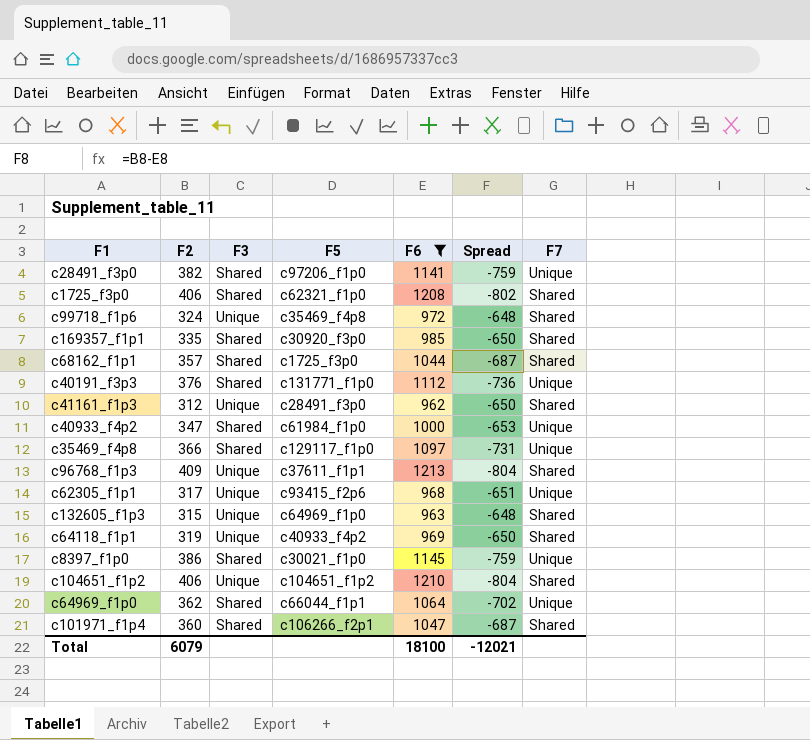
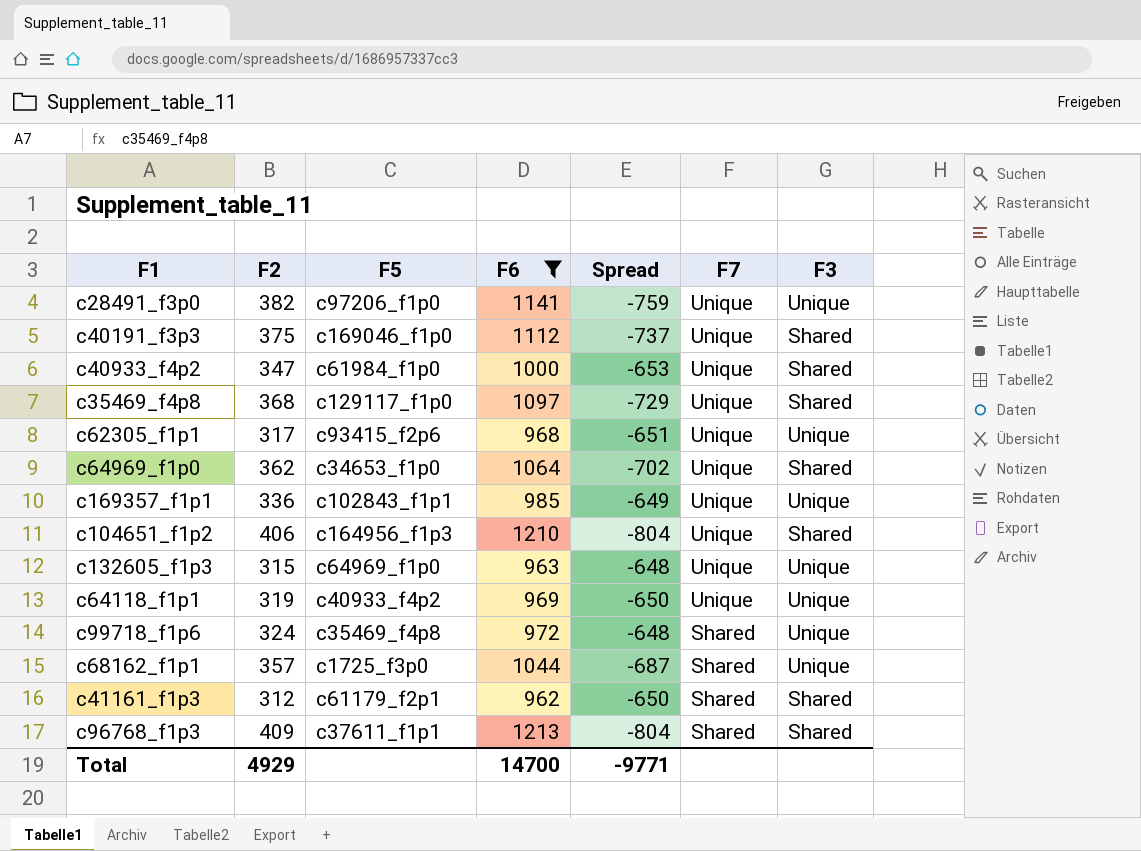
row order: none -> F7 descending
column F3 | position: 3 -> 7
row c1725_f3p0: 406 | Shared | c62321_f1p0 | 1208 | -802 | Shared -> none
row c8397_f1p0: 386 | Shared | c30021_f1p0 | 1145 | -759 | Unique -> none
row c101971_f1p4: 360 | Shared | c106266_f2p1 | 1047 | -687 | Shared -> none
c28491_f3p0 | F3: Shared -> Unique
c40191_f3p3 | F2: 376 -> 375
c40191_f3p3 | F5: c131771_f1p0 -> c169046_f1p0
c40191_f3p3 | Spread: -736 -> -737
c35469_f4p8 | F2: 366 -> 368
c35469_f4p8 | Spread: -731 -> -729
c64969_f1p0 | F5: c66044_f1p1 -> c34653_f1p0
c169357_f1p1 | F2: 335 -> 336
c169357_f1p1 | F5: c30920_f3p0 -> c102843_f1p1
c169357_f1p1 | Spread: -650 -> -649
c169357_f1p1 | F7: Shared -> Unique
c169357_f1p1 | F3: Shared -> Unique
c104651_f1p2 | F5: c104651_f1p2 -> c164956_f1p3
c104651_f1p2 | F7: Shared -> Unique
c104651_f1p2 | F3: Unique -> Shared
c132605_f1p3 | F7: Shared -> Unique
c64118_f1p1 | F7: Shared -> Unique
c68162_f1p1 | F3: Shared -> Unique
c41161_f1p3 | F5: c28491_f3p0 -> c61179_f2p1
c41161_f1p3 | F3: Unique -> Shared
c96768_f1p3 | F3: Unique -> Shared
Total | F2: 6079 -> 4929
Total | F6: 18100 -> 14700
Total | Spread: -12021 -> -9771

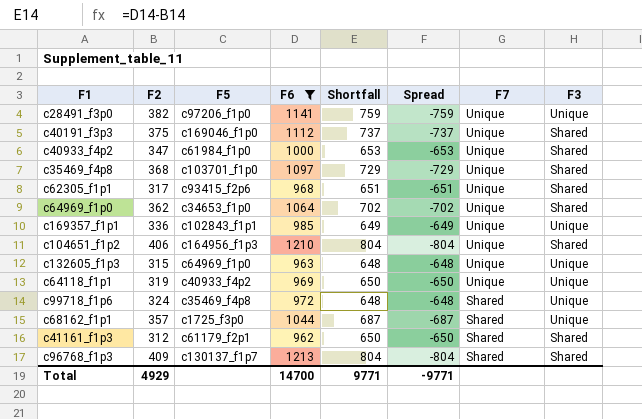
column Shortfall | formula: none -> [F6] - [F2]
c35469_f4p8 | F5: c129117_f1p0 -> c103701_f1p0
c62305_f1p1 | F3: Unique -> Shared
c96768_f1p3 | F5: c37611_f1p1 -> c130137_f1p7

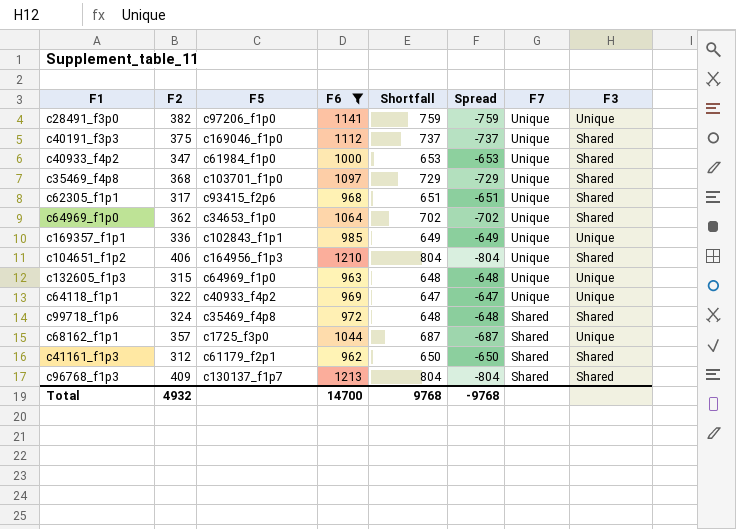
c64118_f1p1 | F2: 319 -> 322
c64118_f1p1 | Shortfall: 650 -> 647
c64118_f1p1 | Spread: -650 -> -647
c99718_f1p6 | F3: Unique -> Shared
Total | F2: 4929 -> 4932
Total | Shortfall: 9771 -> 9768
Total | Spread: -9771 -> -9768

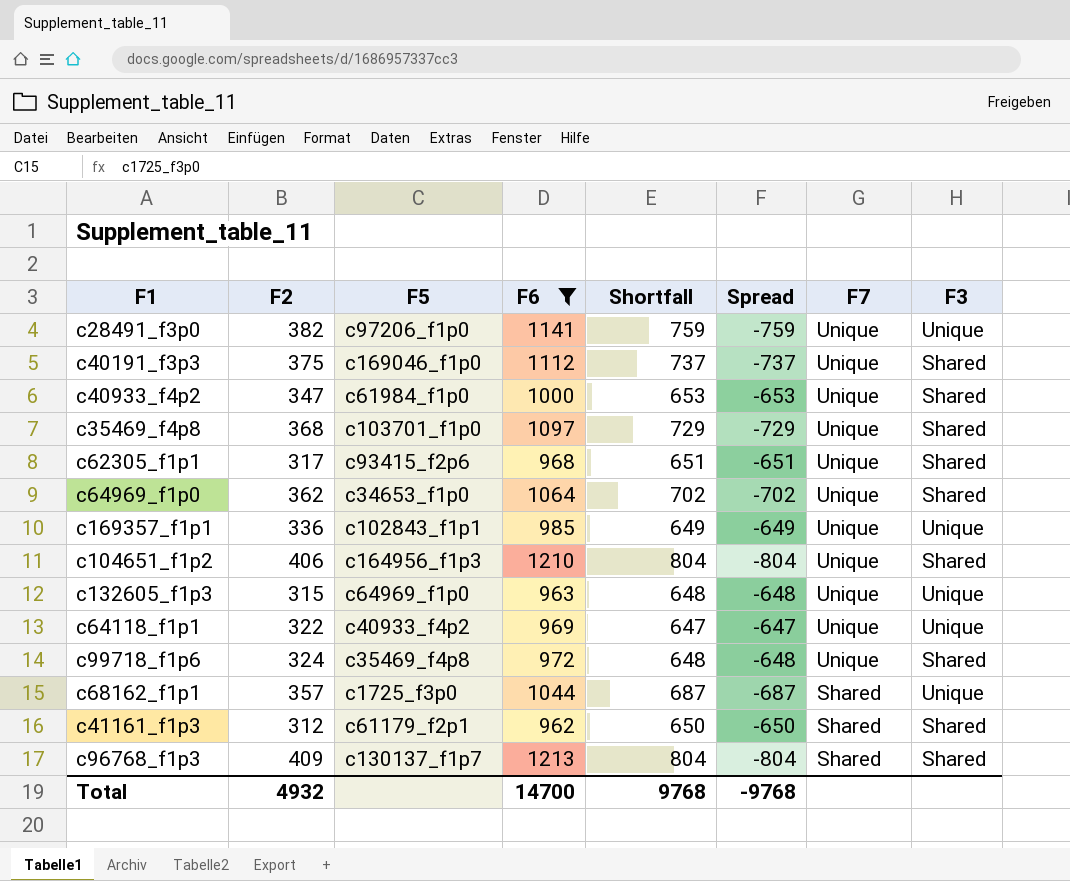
c99718_f1p6 | F7: Shared -> Unique

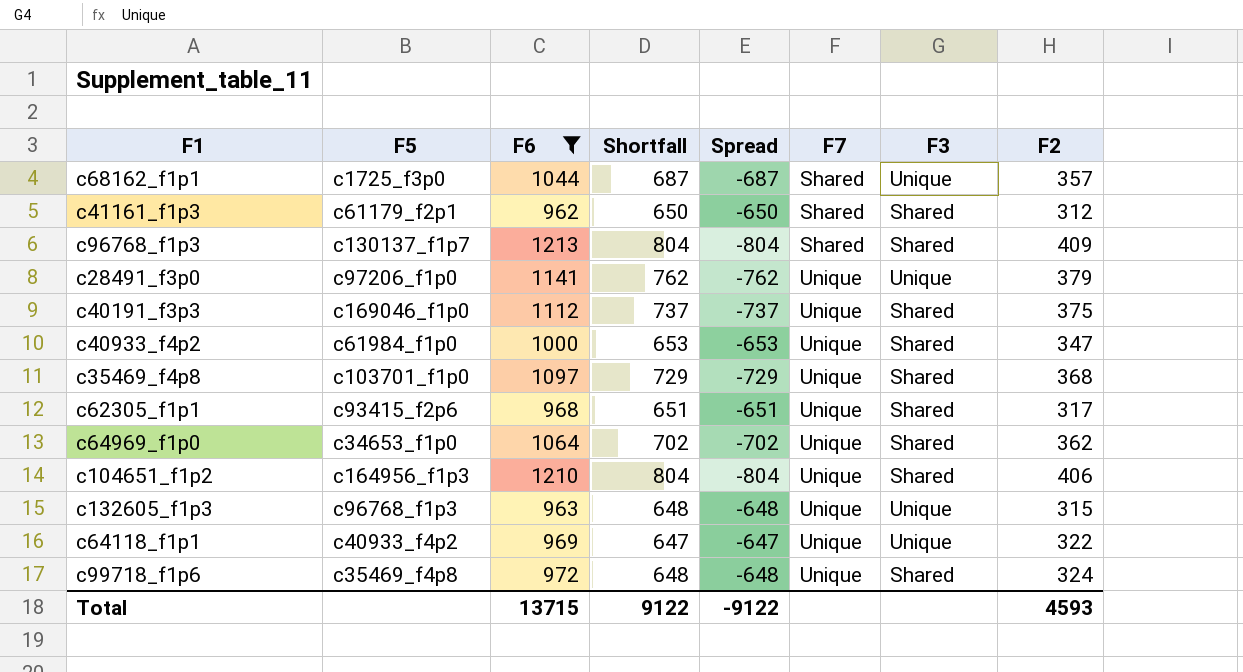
row order: F7 descending -> F7 ascending
column F2 | position: 2 -> 8
row c169357_f1p1: 336 | c102843_f1p1 | 985 | 649 | -649 | Unique | Unique -> none
c28491_f3p0 | Shortfall: 759 -> 762
c28491_f3p0 | Spread: -759 -> -762
c28491_f3p0 | F2: 382 -> 379
c132605_f1p3 | F5: c64969_f1p0 -> c96768_f1p3
Total | F6: 14700 -> 13715
Total | Shortfall: 9768 -> 9122
Total | Spread: -9768 -> -9122
Total | F2: 4932 -> 4593

